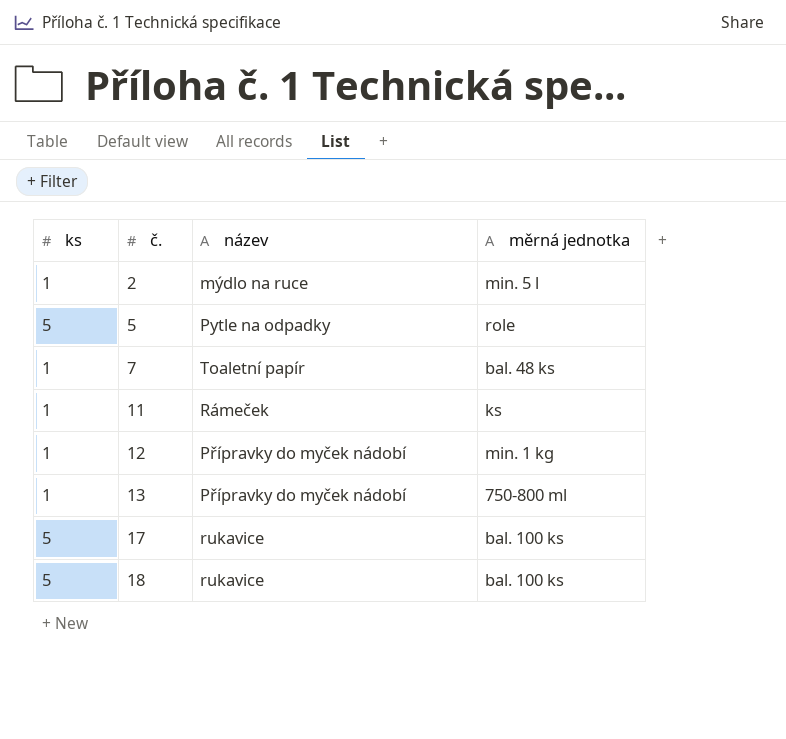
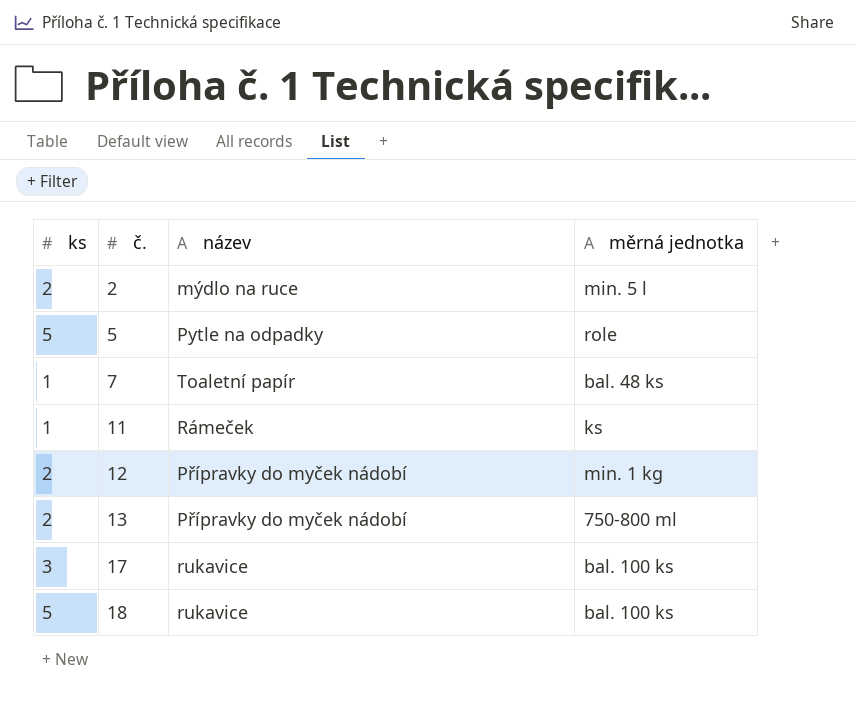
2 | ks: 1 -> 2
12 | ks: 1 -> 2
13 | ks: 1 -> 2
17 | ks: 5 -> 3

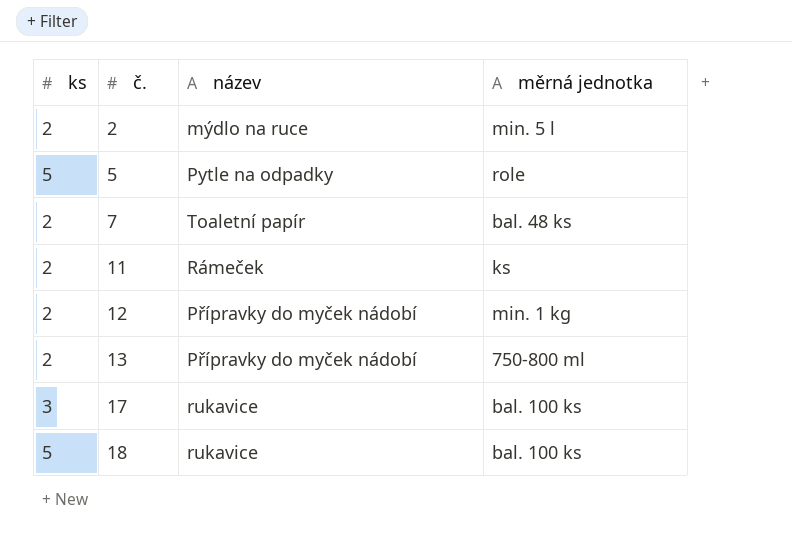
7 | ks: 1 -> 2
11 | ks: 1 -> 2

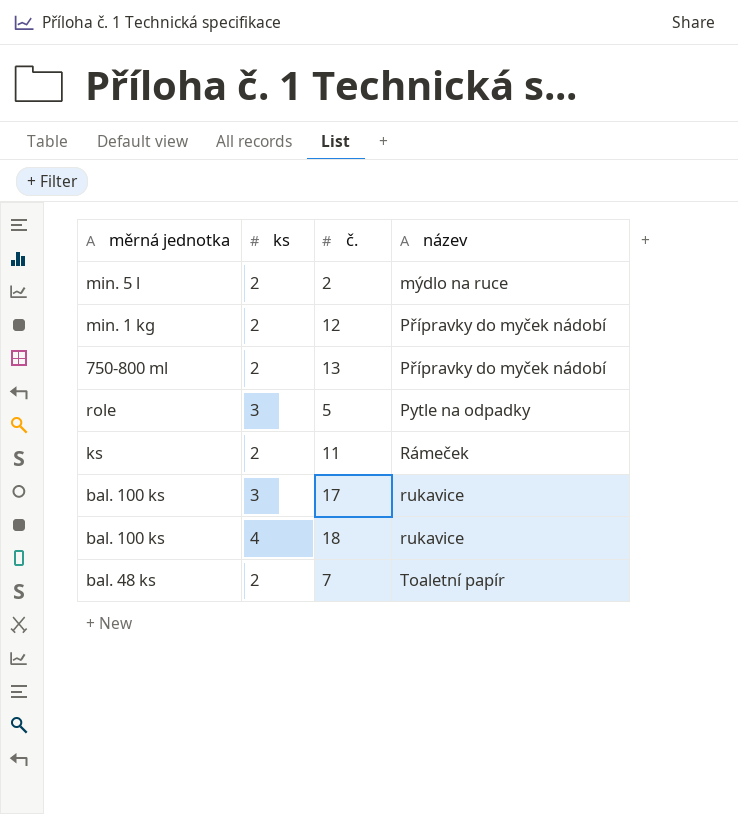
row order: č. ascending -> název ascending
column měrná jednotka | position: 4 -> 1
5 | ks: 5 -> 3
18 | ks: 5 -> 4

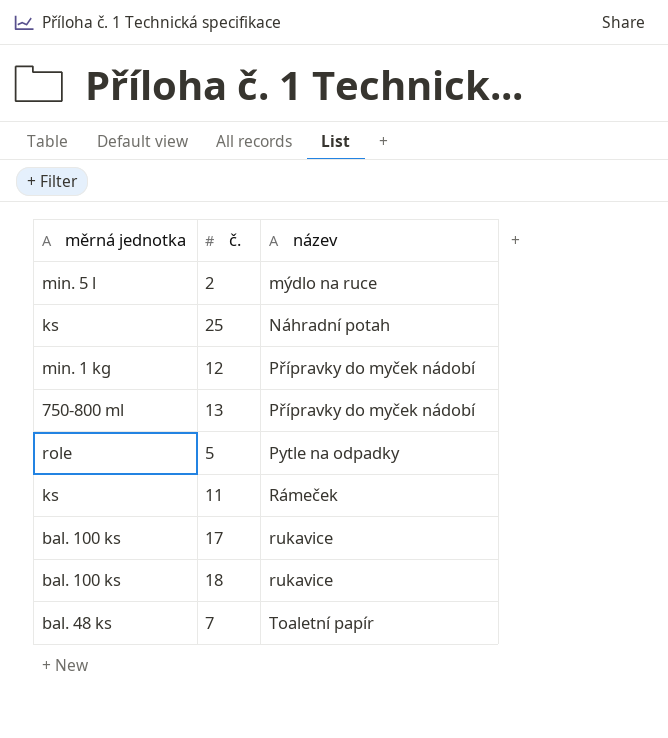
column ks | position: 2 -> none
row 25: none -> ks | Náhradní potah

